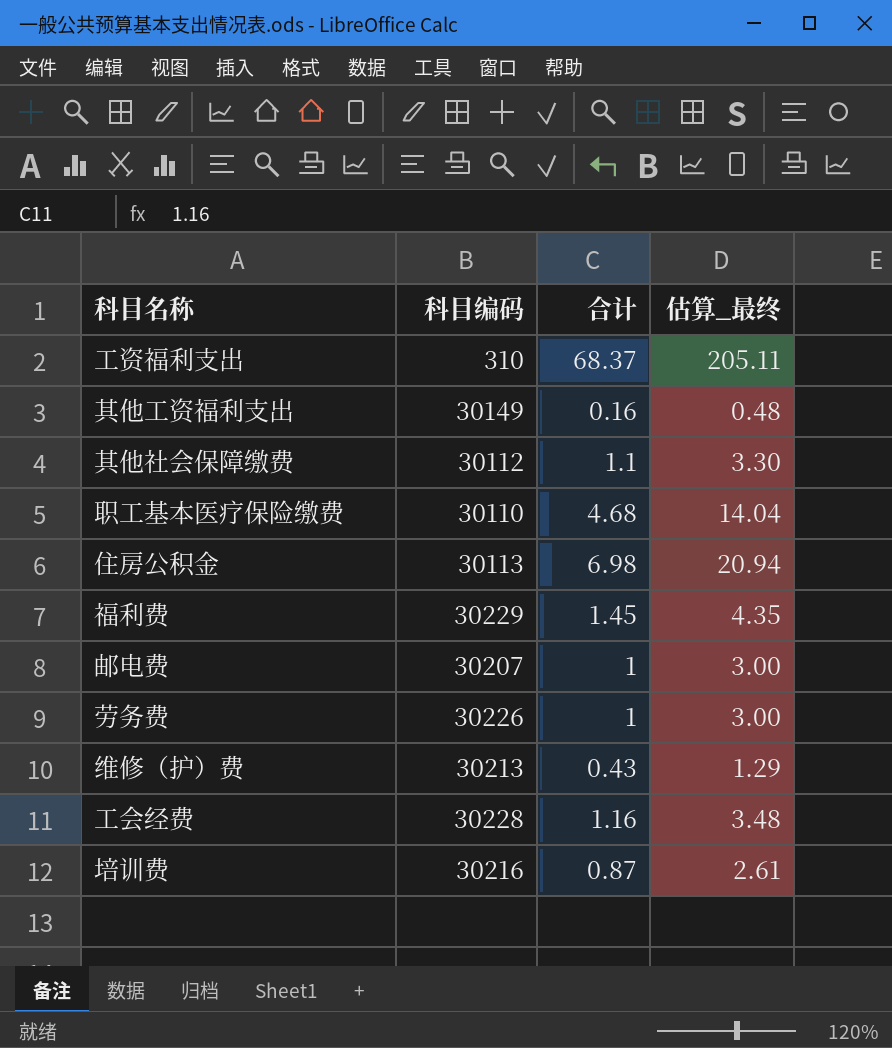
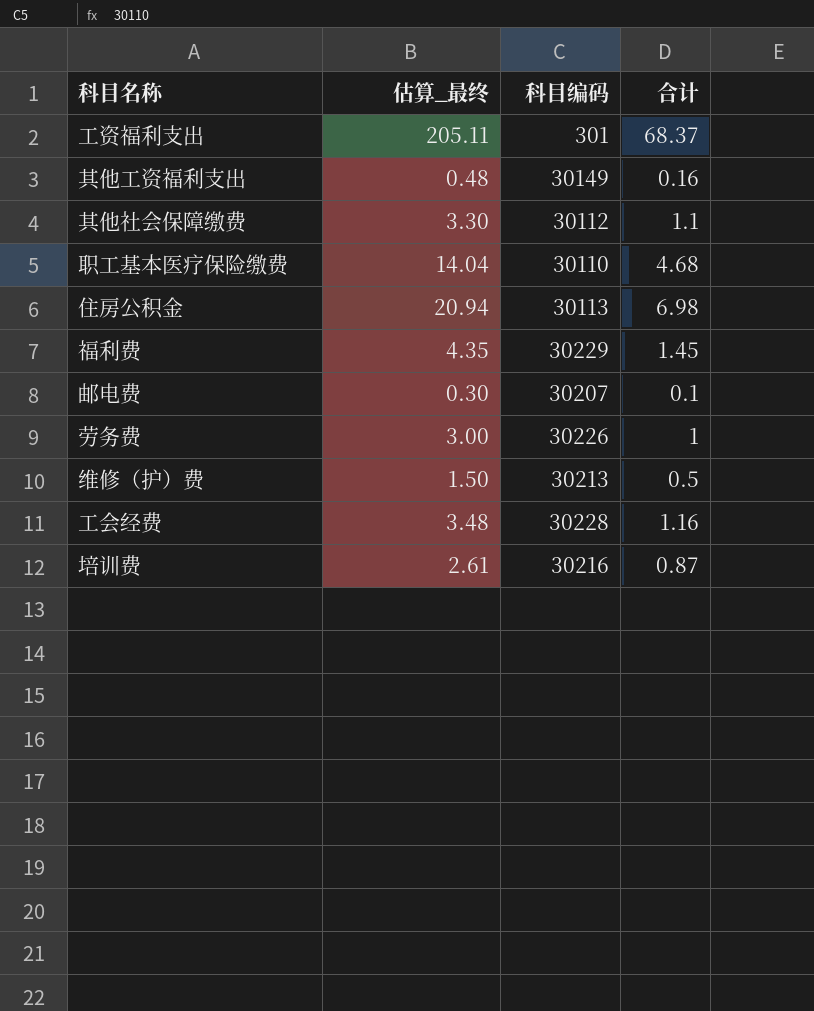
column 估算_最终 | position: 4 -> 2
工资福利支出 | 科目编码: 310 -> 301
邮电费 | 估算_最终: 3.00 -> 0.30
邮电费 | 合计: 1 -> 0.1
维修（护）费 | 估算_最终: 1.29 -> 1.50
维修（护）费 | 合计: 0.43 -> 0.5

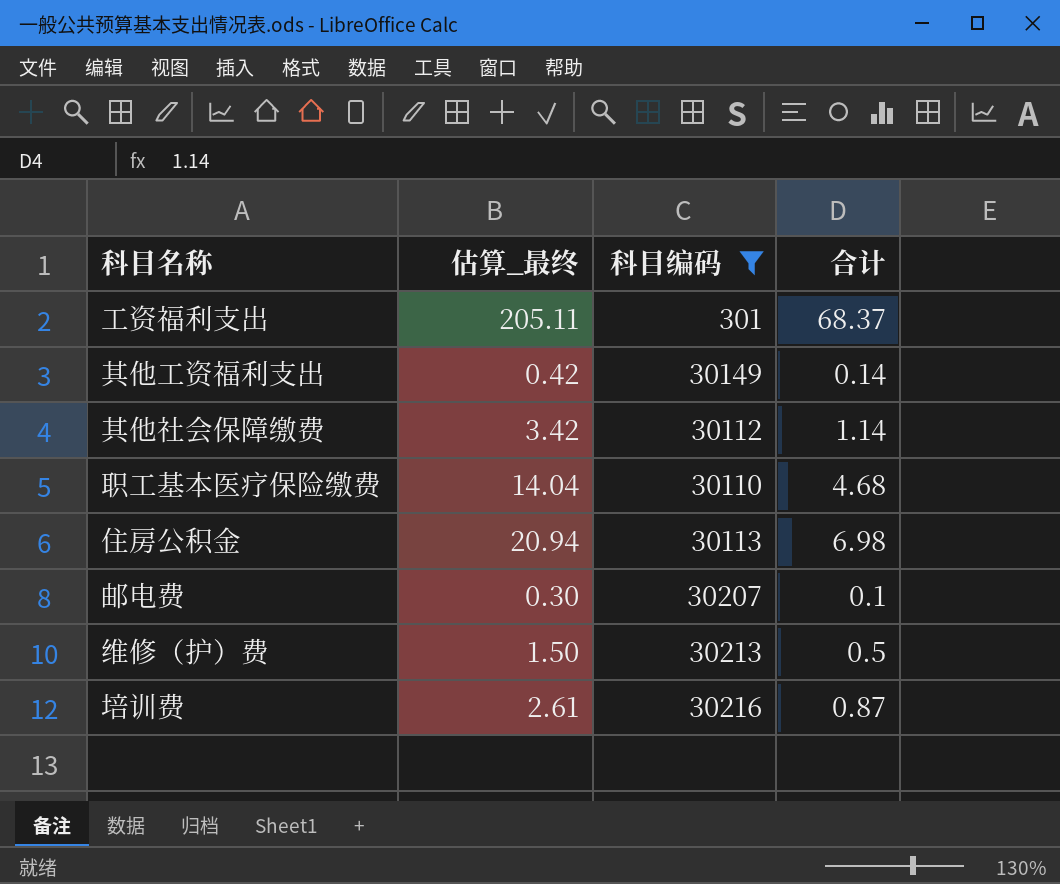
filter: none -> 科目编码 <= 30216
其他工资福利支出 | 估算_最终: 0.48 -> 0.42
其他工资福利支出 | 合计: 0.16 -> 0.14
其他社会保障缴费 | 估算_最终: 3.30 -> 3.42
其他社会保障缴费 | 合计: 1.1 -> 1.14

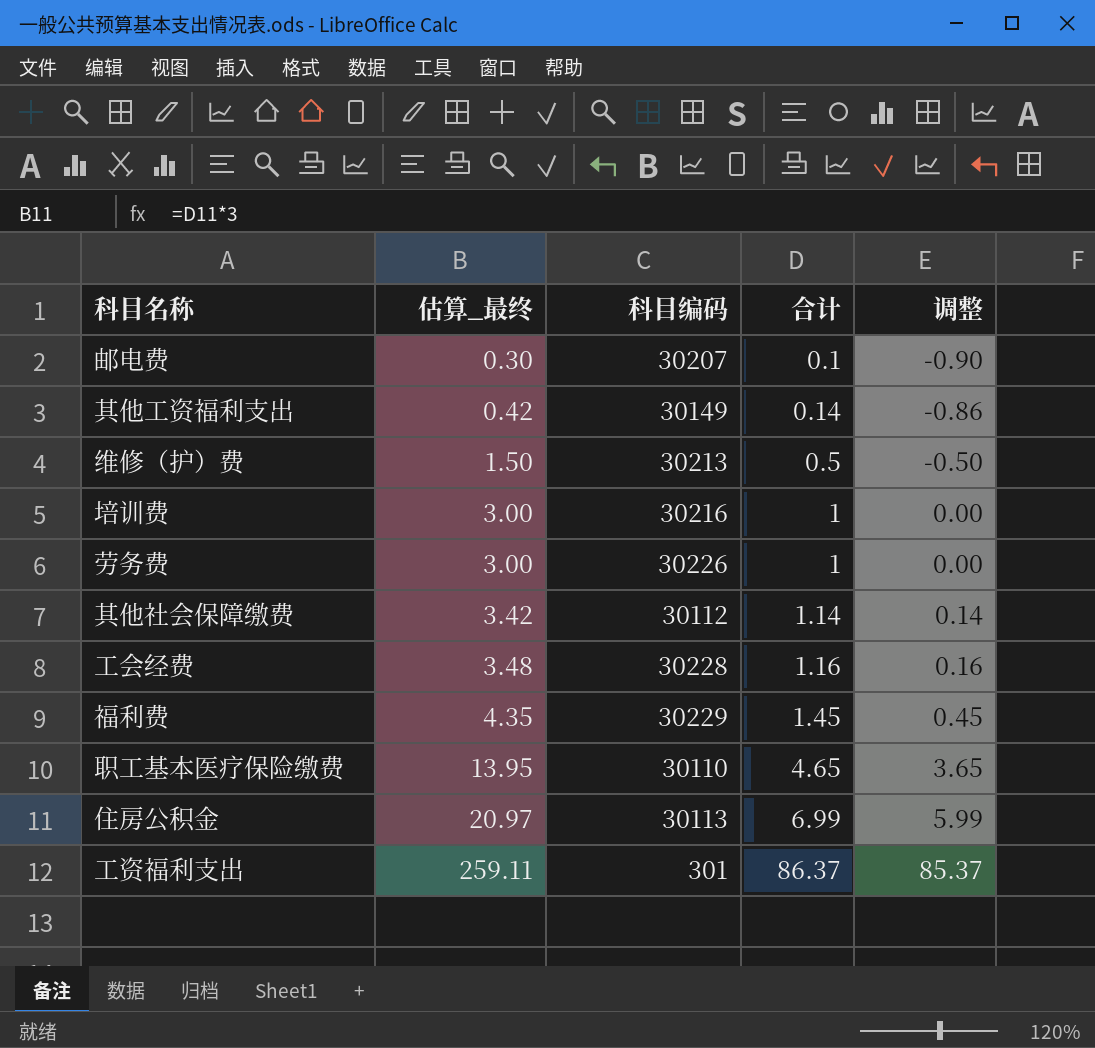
filter: 科目编码 <= 30216 -> none
row order: none -> 估算_最终 ascending
column 调整 | formula: none -> [合计] - 1
培训费 | 估算_最终: 2.61 -> 3.00
培训费 | 合计: 0.87 -> 1
职工基本医疗保险缴费 | 估算_最终: 14.04 -> 13.95
职工基本医疗保险缴费 | 合计: 4.68 -> 4.65
住房公积金 | 估算_最终: 20.94 -> 20.97
住房公积金 | 合计: 6.98 -> 6.99
工资福利支出 | 估算_最终: 205.11 -> 259.11
工资福利支出 | 合计: 68.37 -> 86.37

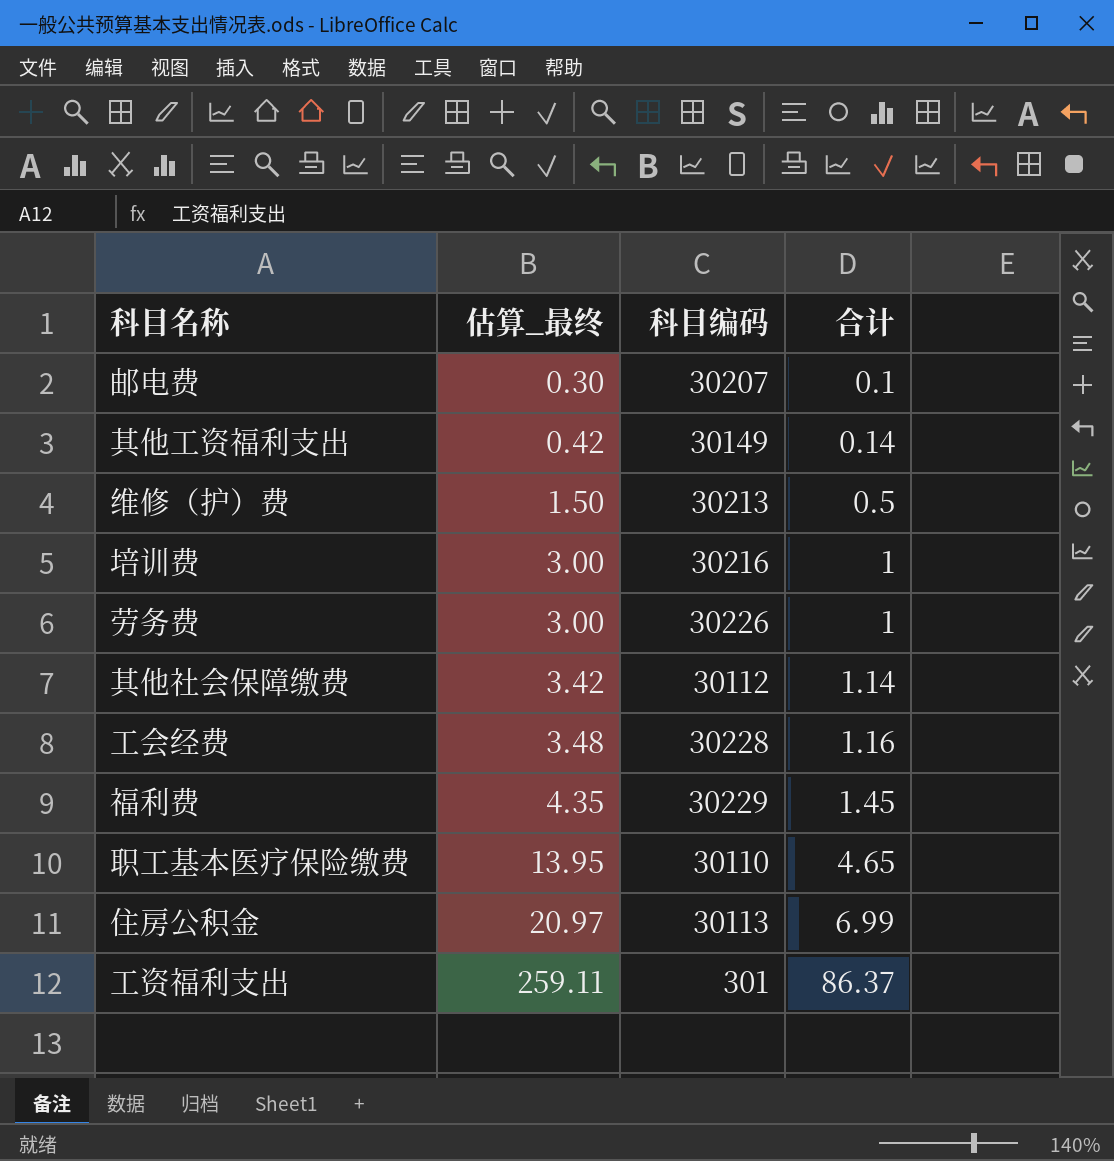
column 调整 | formula: [合计] - 1 -> none

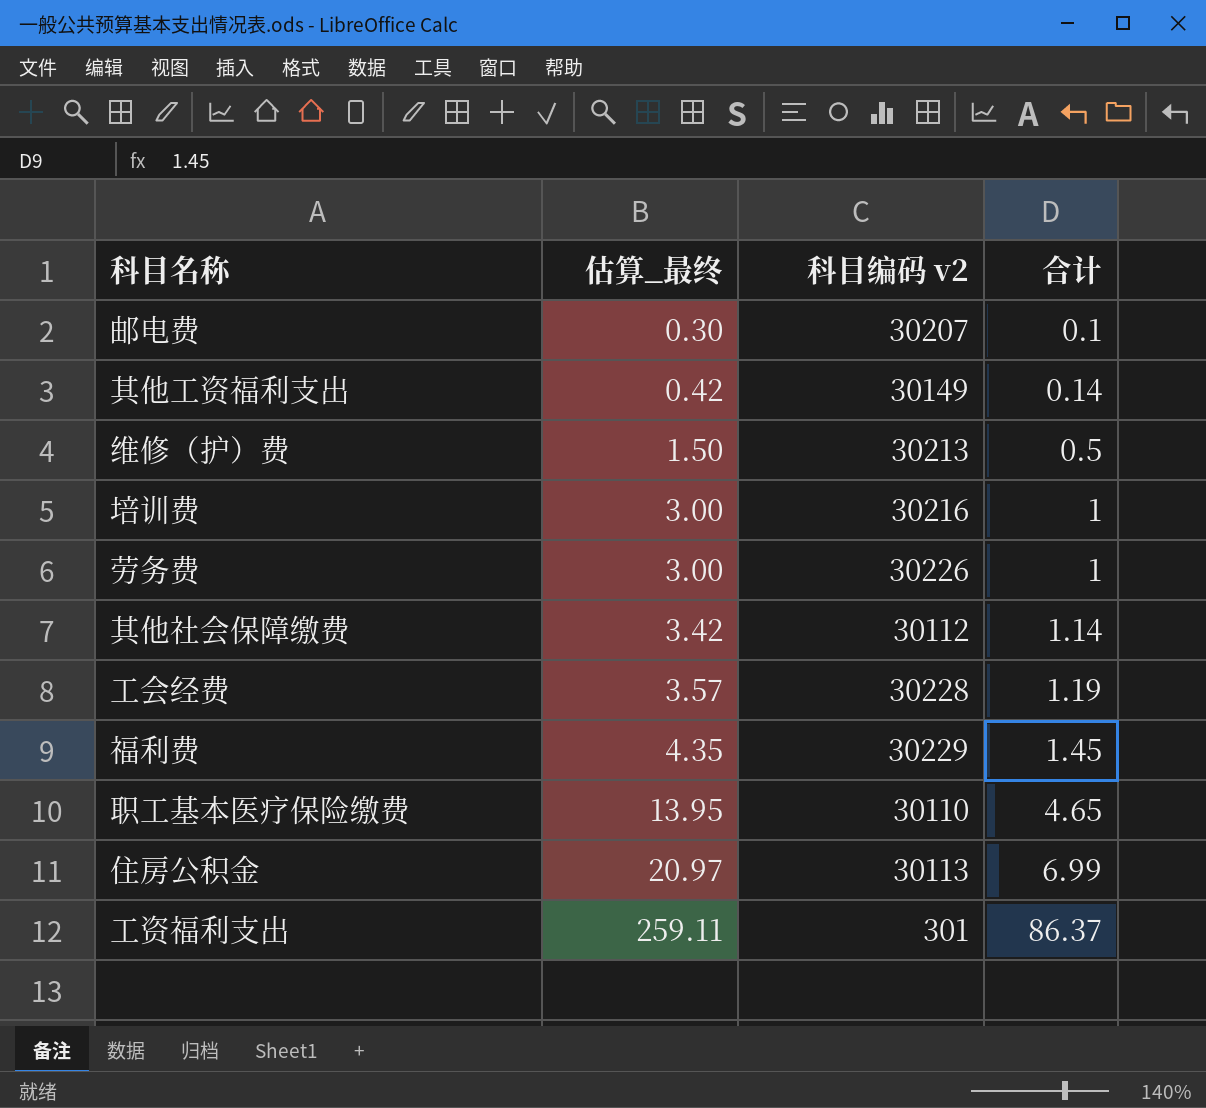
column name: 科目编码 -> 科目编码 v2
工会经费 | 估算_最终: 3.48 -> 3.57
工会经费 | 合计: 1.16 -> 1.19

